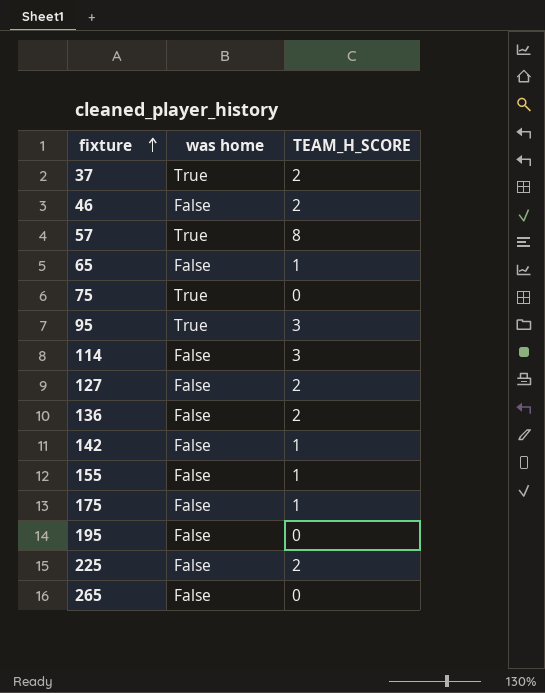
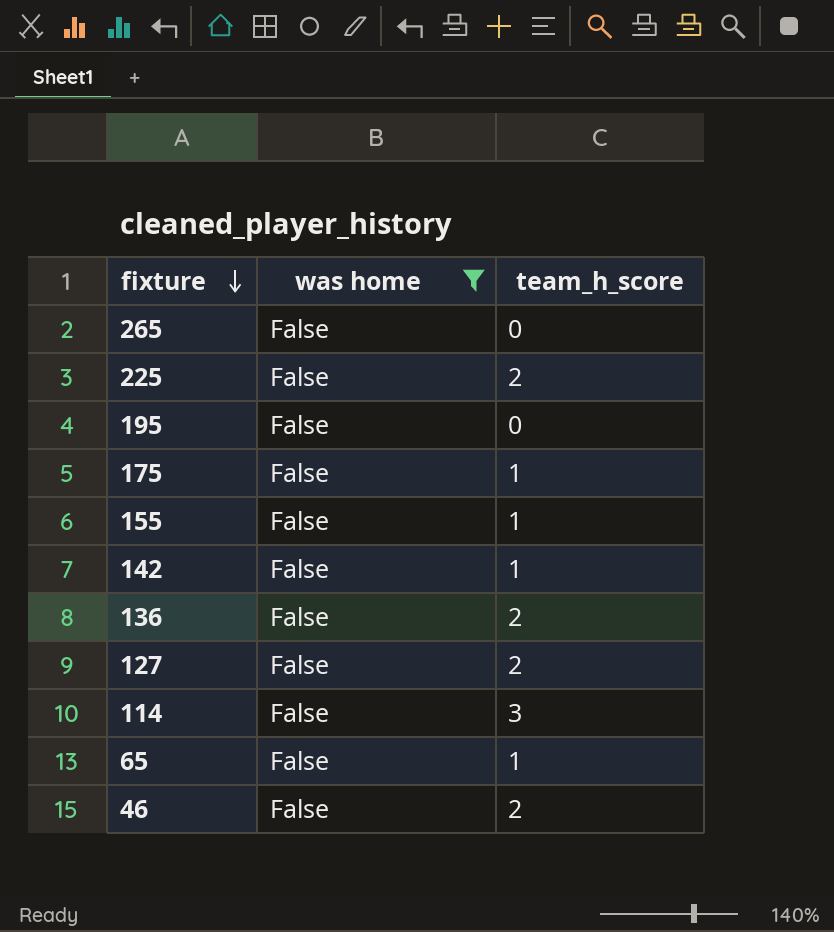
filter: none -> was home = False
row order: fixture ascending -> fixture descending
column name: TEAM_H_SCORE -> team_h_score

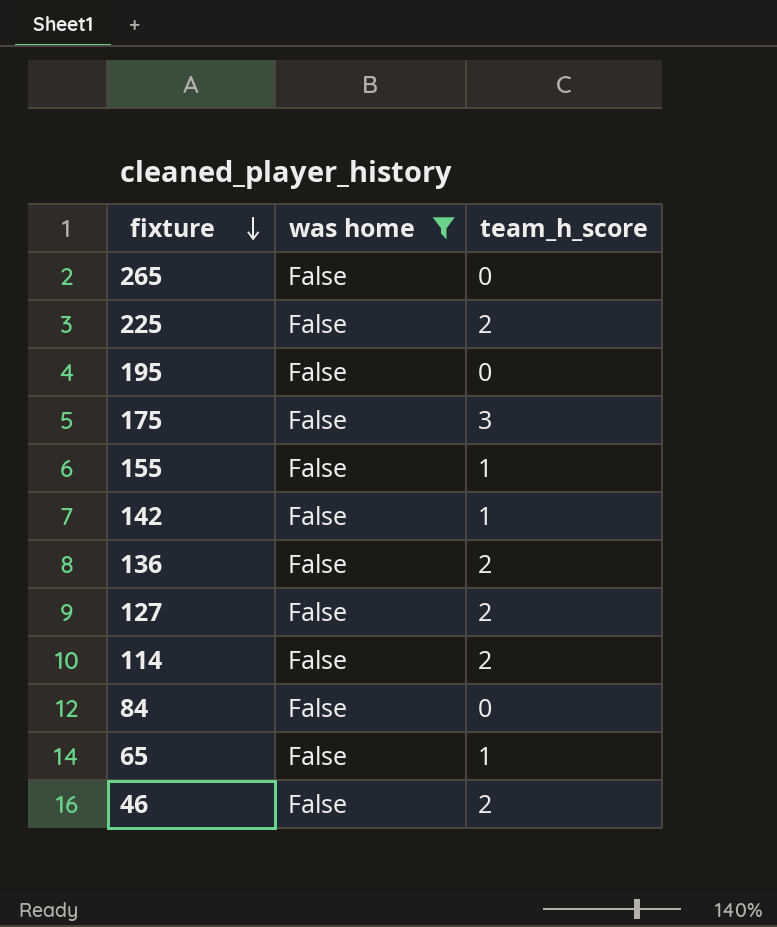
175 | team_h_score: 1 -> 3
114 | team_h_score: 3 -> 2
row 84: none -> False | 0

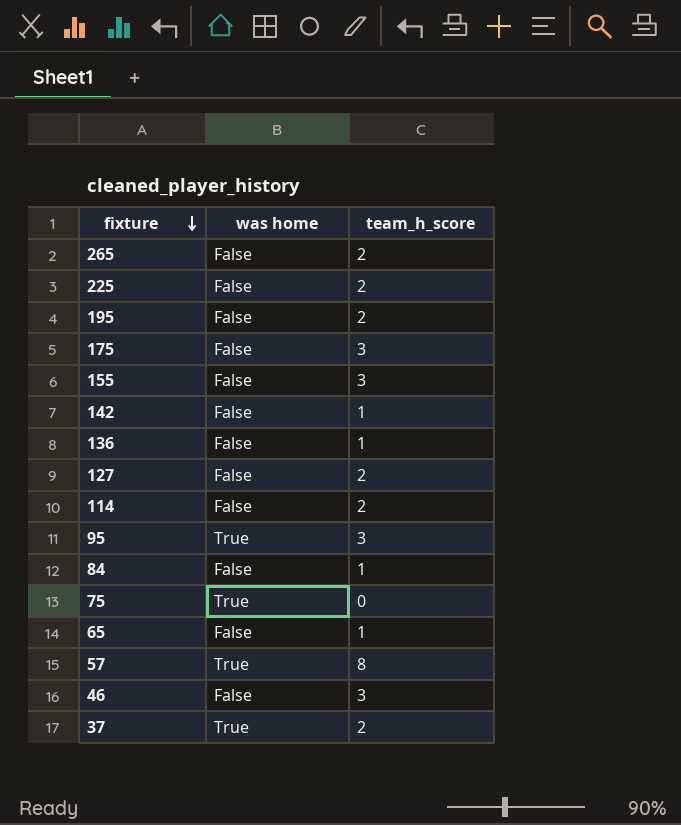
filter: was home = False -> none
265 | team_h_score: 0 -> 2
195 | team_h_score: 0 -> 2
155 | team_h_score: 1 -> 3
136 | team_h_score: 2 -> 1
84 | team_h_score: 0 -> 1
46 | team_h_score: 2 -> 3

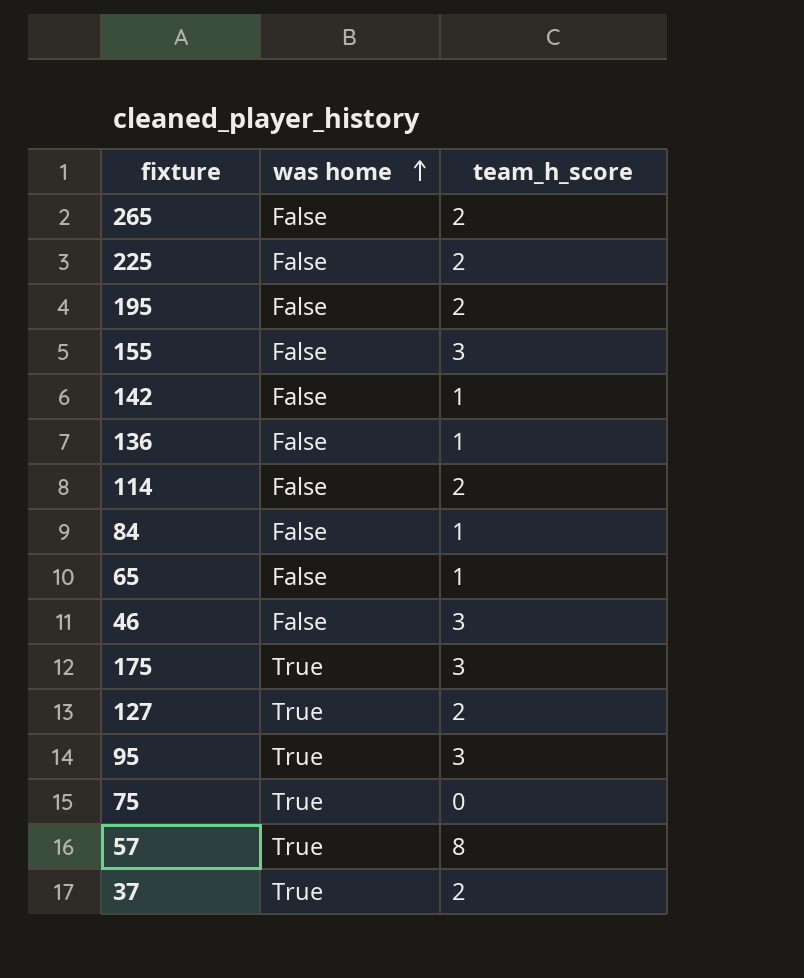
row order: fixture descending -> was home ascending
175 | was home: False -> True
127 | was home: False -> True

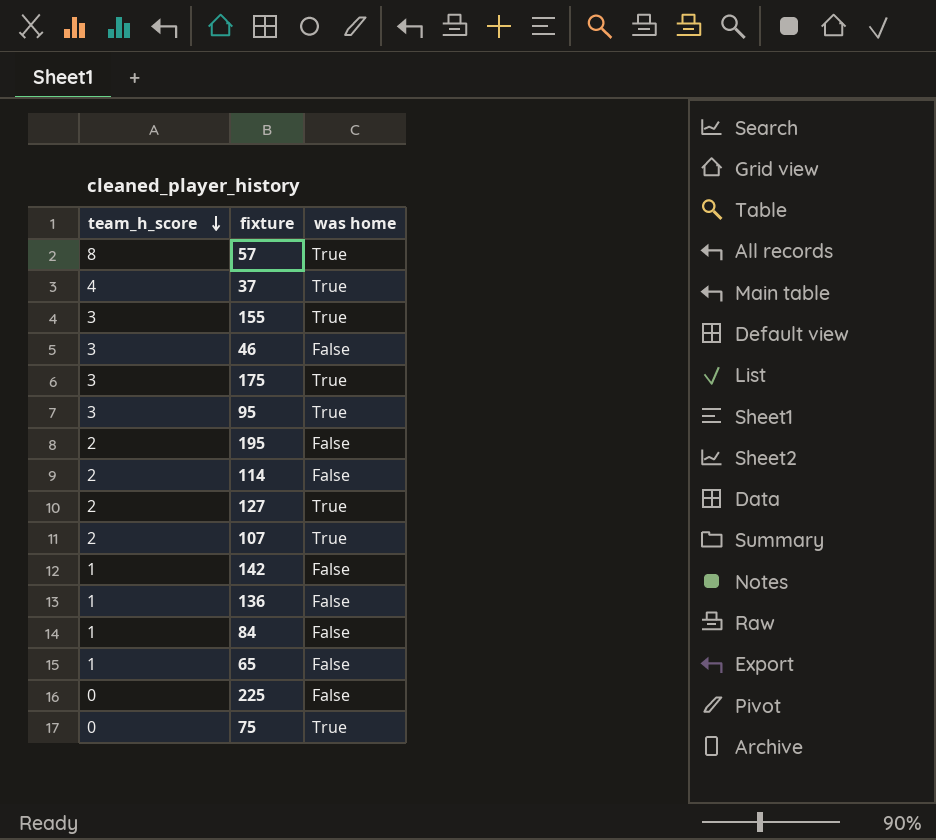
row order: was home ascending -> team_h_score descending
column team_h_score | position: 3 -> 1
row 265: False | 2 -> none
37 | team_h_score: 2 -> 4
155 | was home: False -> True
row 107: none -> 2 | True
225 | team_h_score: 2 -> 0

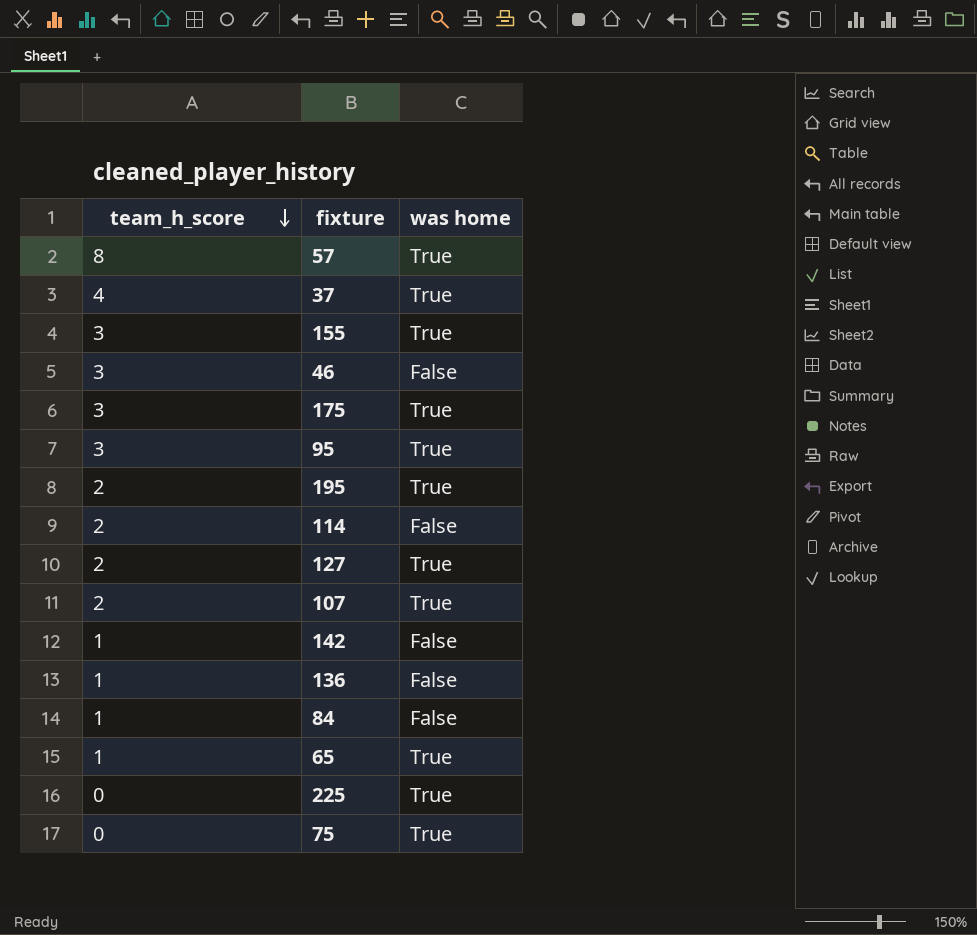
195 | was home: False -> True
65 | was home: False -> True
225 | was home: False -> True

